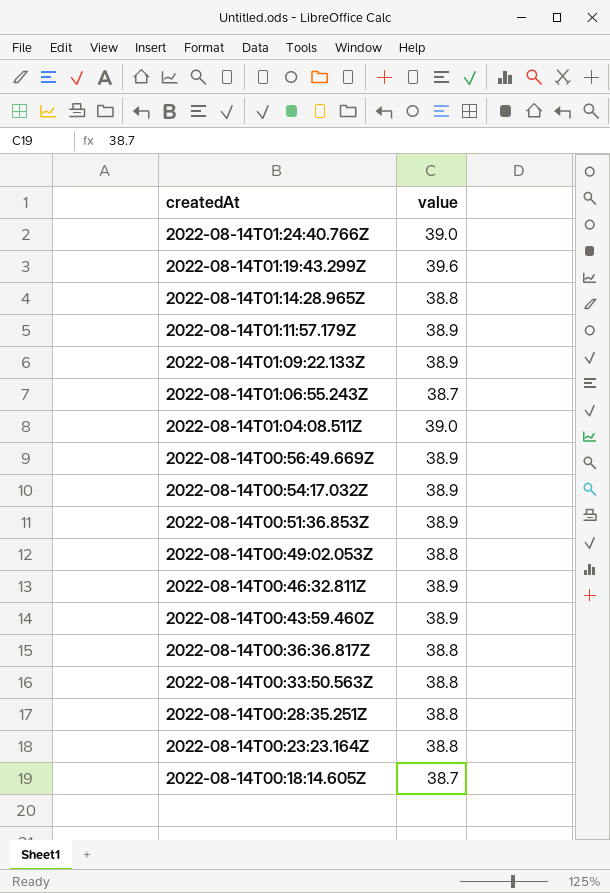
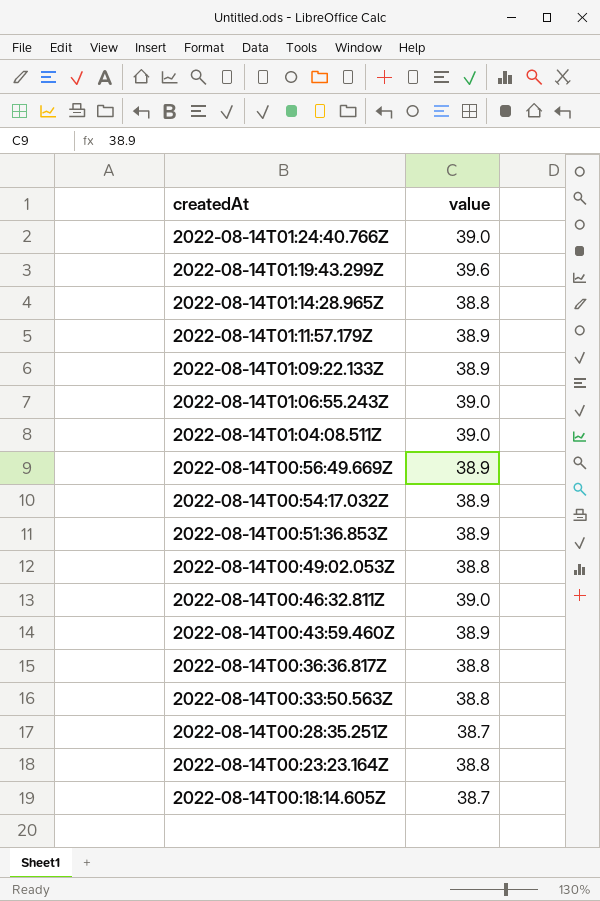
2022-08-14T01:06:55.243Z | value: 38.7 -> 39.0
2022-08-14T00:46:32.811Z | value: 38.9 -> 39.0
2022-08-14T00:28:35.251Z | value: 38.8 -> 38.7

